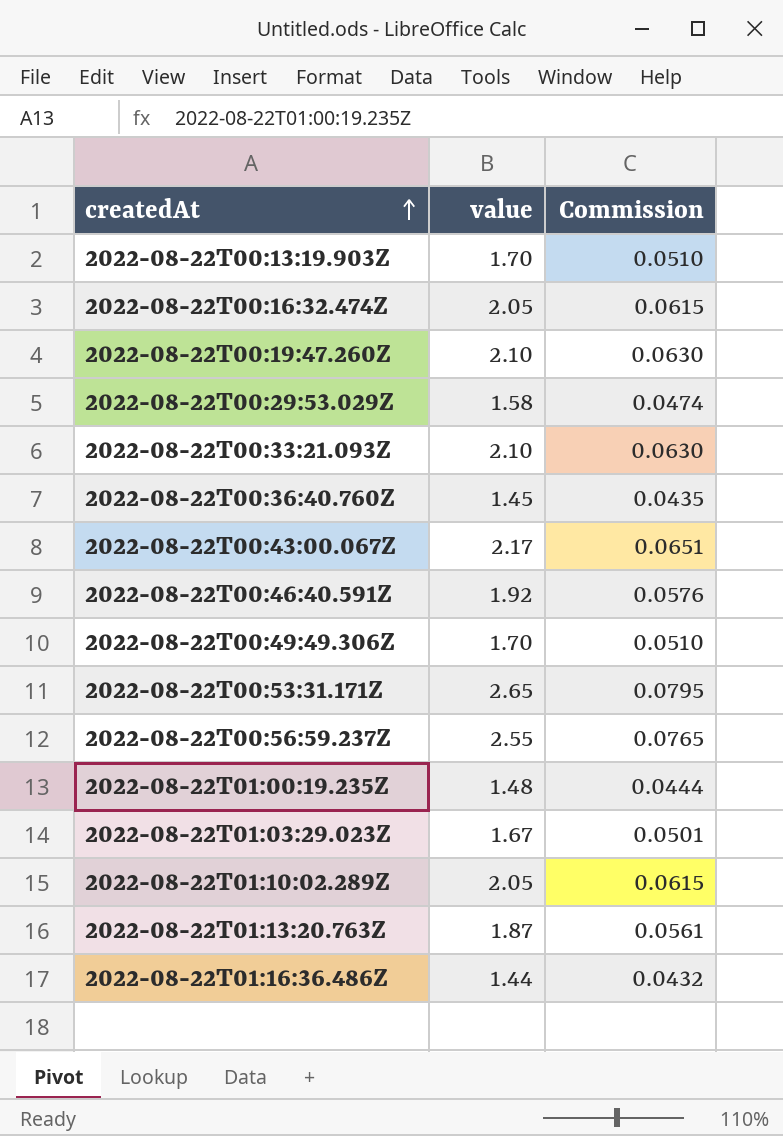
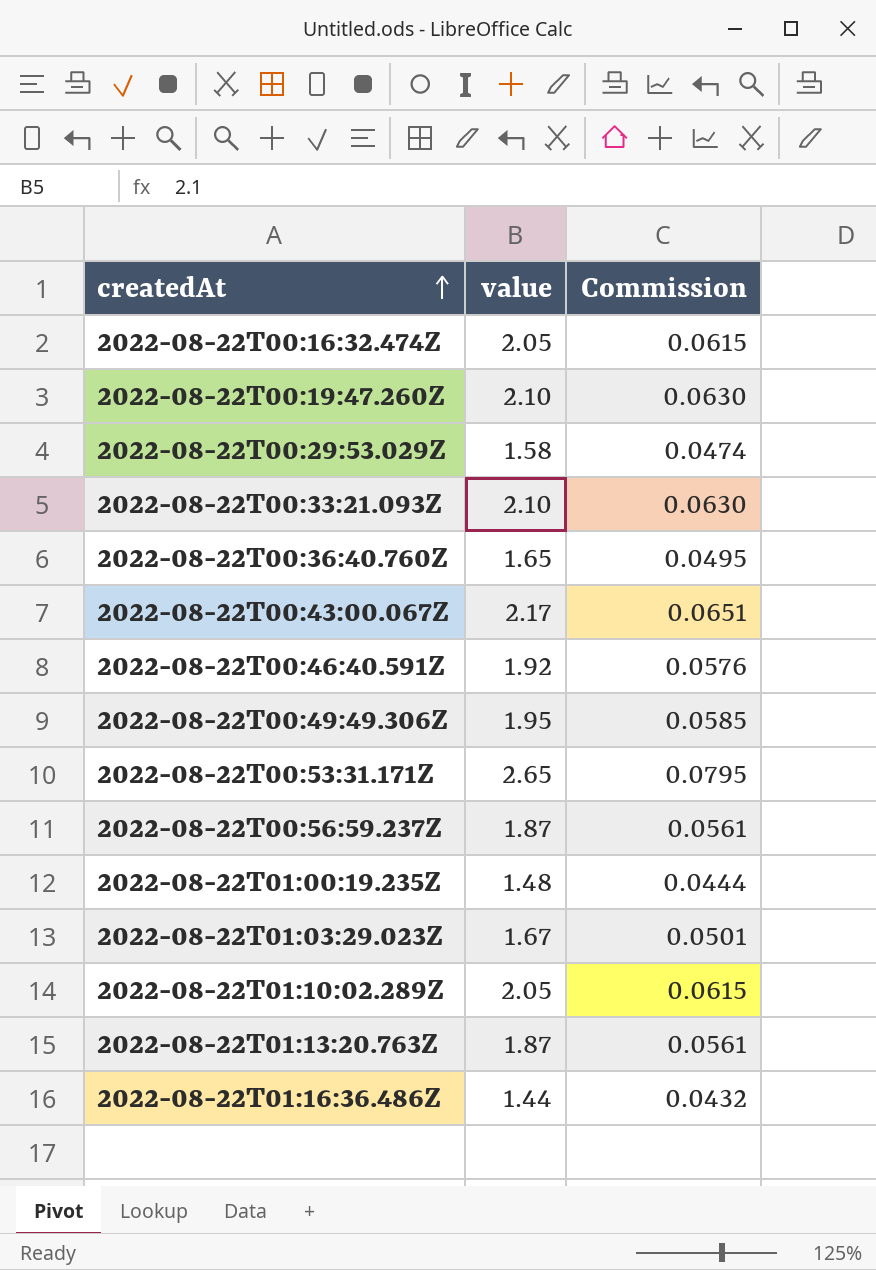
row 2022-08-22T00:13:19.903Z: 1.70 | 0.0510 -> none
2022-08-22T00:36:40.760Z | value: 1.45 -> 1.65
2022-08-22T00:36:40.760Z | Commission: 0.0435 -> 0.0495
2022-08-22T00:49:49.306Z | value: 1.70 -> 1.95
2022-08-22T00:49:49.306Z | Commission: 0.0510 -> 0.0585
2022-08-22T00:56:59.237Z | value: 2.55 -> 1.87
2022-08-22T00:56:59.237Z | Commission: 0.0765 -> 0.0561

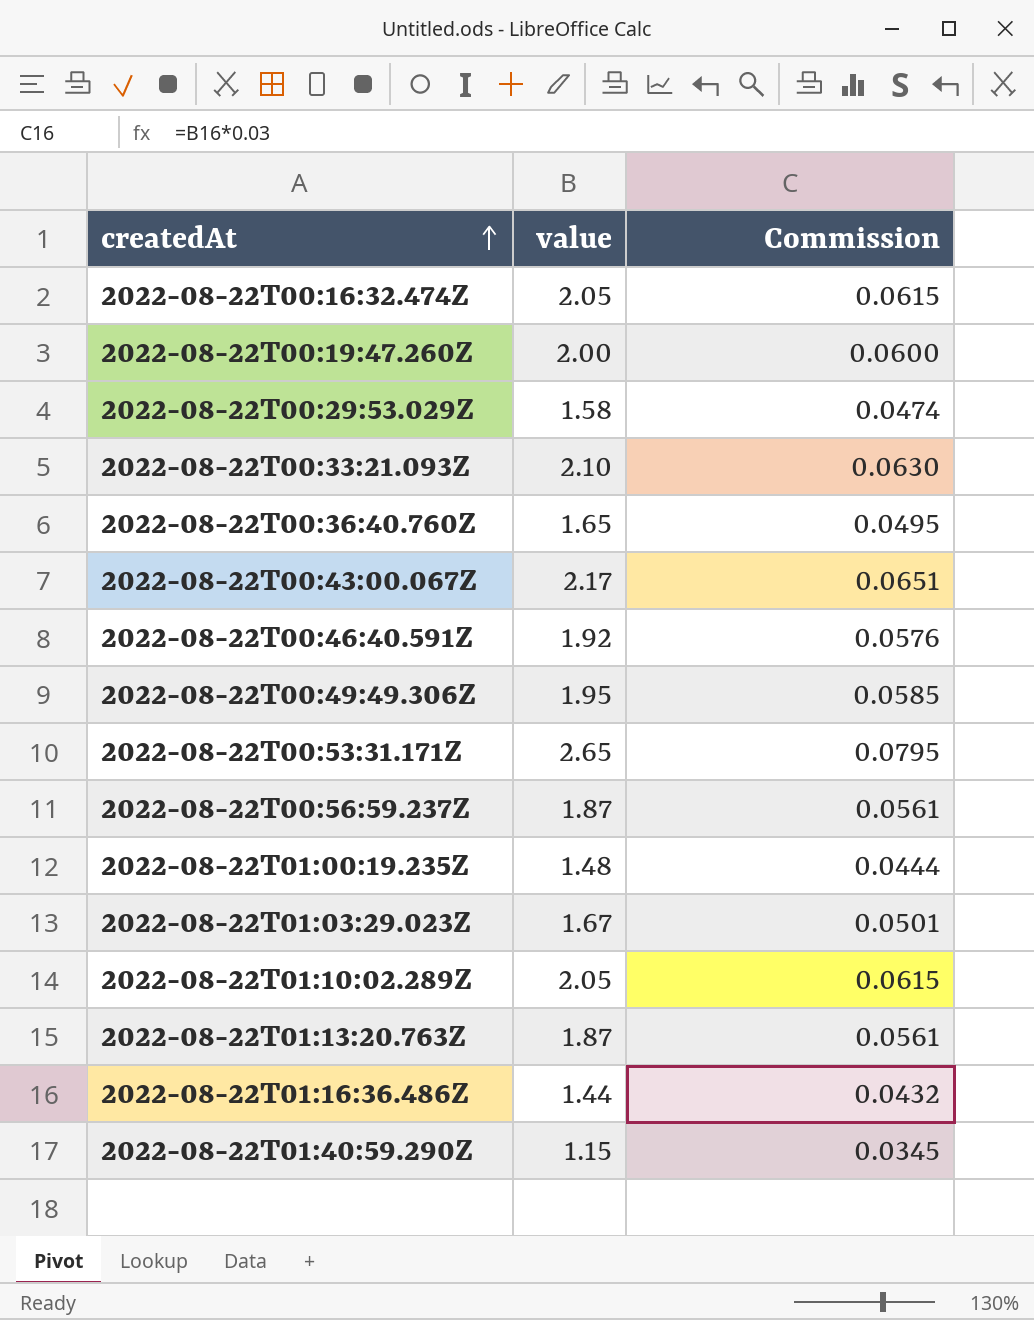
2022-08-22T00:19:47.260Z | value: 2.10 -> 2.00
2022-08-22T00:19:47.260Z | Commission: 0.0630 -> 0.0600
row 2022-08-22T01:40:59.290Z: none -> 1.15 | 0.0345

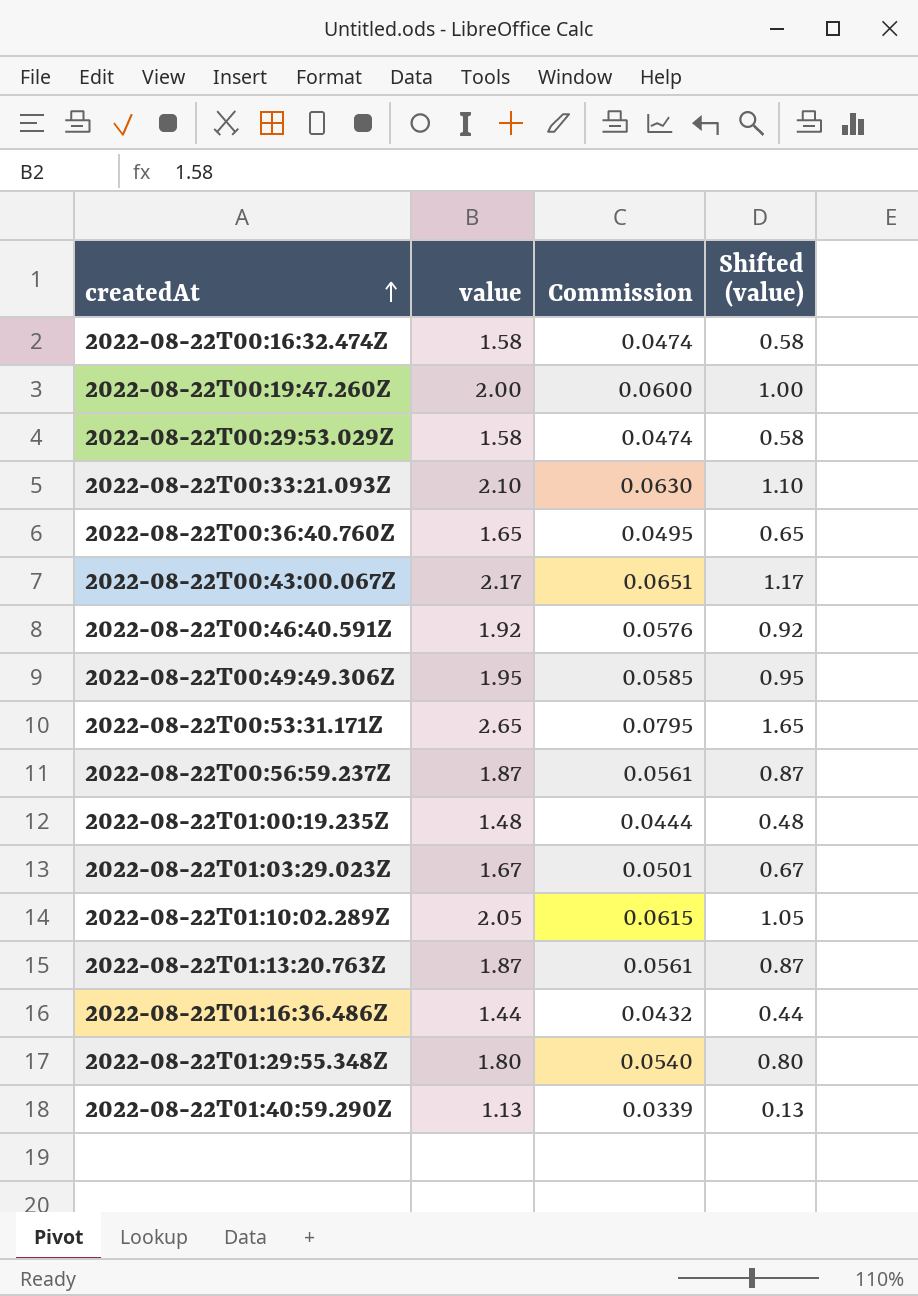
column Shifted (value) | formula: none -> [value] - 1
2022-08-22T00:16:32.474Z | value: 2.05 -> 1.58
2022-08-22T00:16:32.474Z | Commission: 0.0615 -> 0.0474
row 2022-08-22T01:29:55.348Z: none -> 1.80 | 0.0540 | 0.80
2022-08-22T01:40:59.290Z | value: 1.15 -> 1.13
2022-08-22T01:40:59.290Z | Commission: 0.0345 -> 0.0339

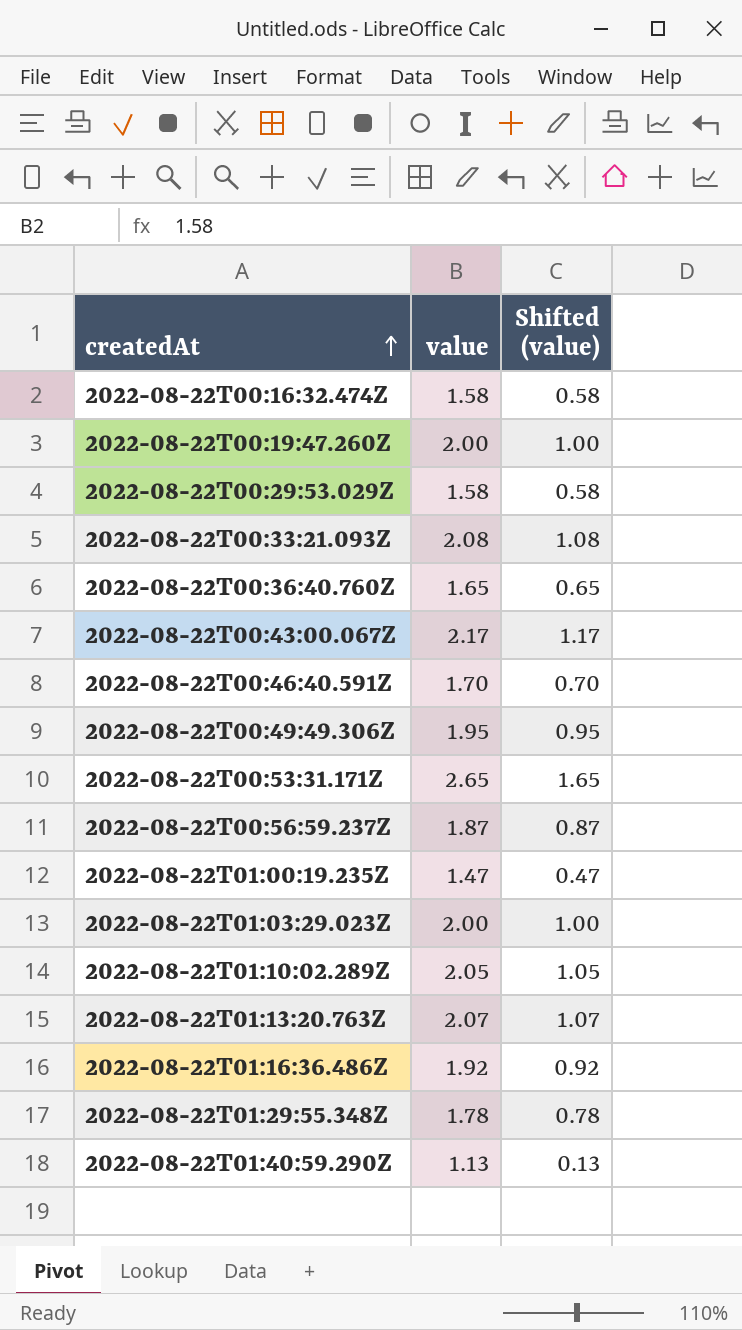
column Commission | formula: [value] * 0.03 -> none
2022-08-22T00:33:21.093Z | value: 2.10 -> 2.08
2022-08-22T00:33:21.093Z | Shifted (value): 1.10 -> 1.08
2022-08-22T00:46:40.591Z | value: 1.92 -> 1.70
2022-08-22T00:46:40.591Z | Shifted (value): 0.92 -> 0.70
2022-08-22T01:00:19.235Z | value: 1.48 -> 1.47
2022-08-22T01:00:19.235Z | Shifted (value): 0.48 -> 0.47
2022-08-22T01:03:29.023Z | value: 1.67 -> 2.00
2022-08-22T01:03:29.023Z | Shifted (value): 0.67 -> 1.00
2022-08-22T01:13:20.763Z | value: 1.87 -> 2.07
2022-08-22T01:13:20.763Z | Shifted (value): 0.87 -> 1.07
2022-08-22T01:16:36.486Z | value: 1.44 -> 1.92
2022-08-22T01:16:36.486Z | Shifted (value): 0.44 -> 0.92
2022-08-22T01:29:55.348Z | value: 1.80 -> 1.78
2022-08-22T01:29:55.348Z | Shifted (value): 0.80 -> 0.78

